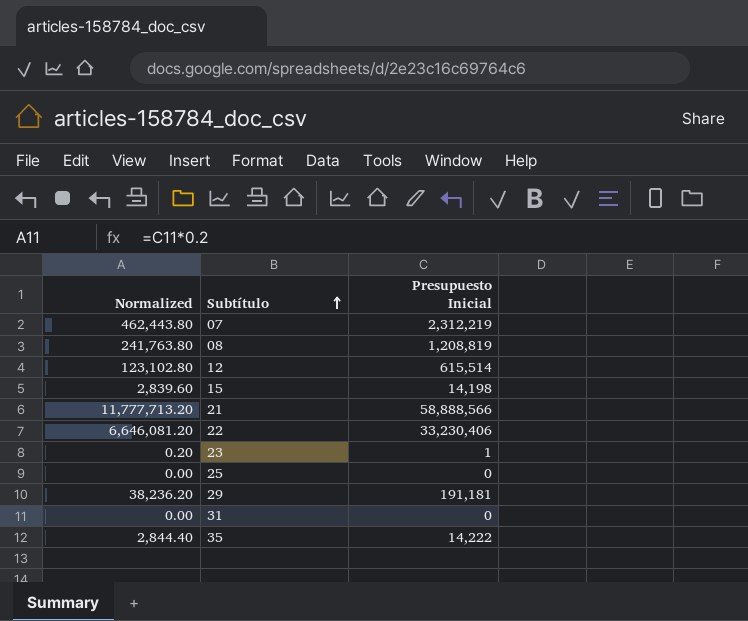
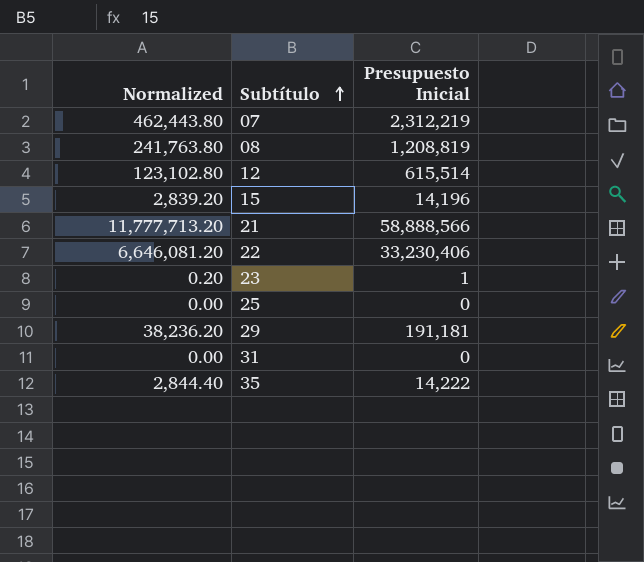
15 | Normalized: 2,839.60 -> 2,839.20
15 | Presupuesto Inicial: 14,198 -> 14,196

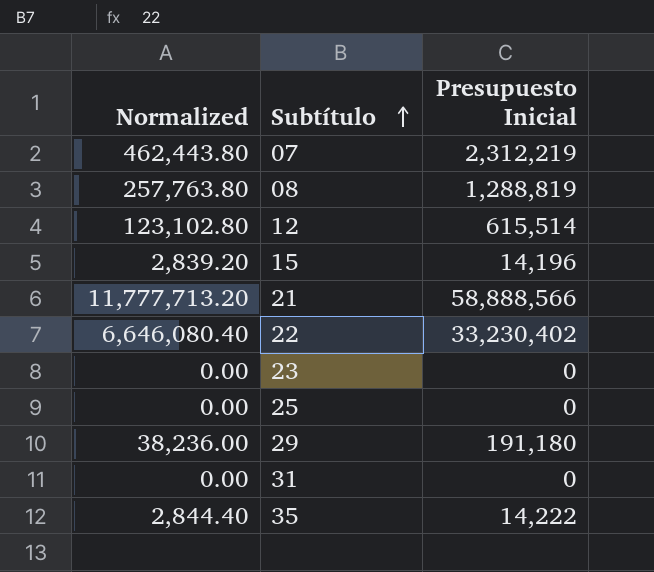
08 | Normalized: 241,763.80 -> 257,763.80
08 | Presupuesto Inicial: 1,208,819 -> 1,288,819
22 | Normalized: 6,646,081.20 -> 6,646,080.40
22 | Presupuesto Inicial: 33,230,406 -> 33,230,402
23 | Normalized: 0.20 -> 0.00
23 | Presupuesto Inicial: 1 -> 0
29 | Normalized: 38,236.20 -> 38,236.00
29 | Presupuesto Inicial: 191,181 -> 191,180

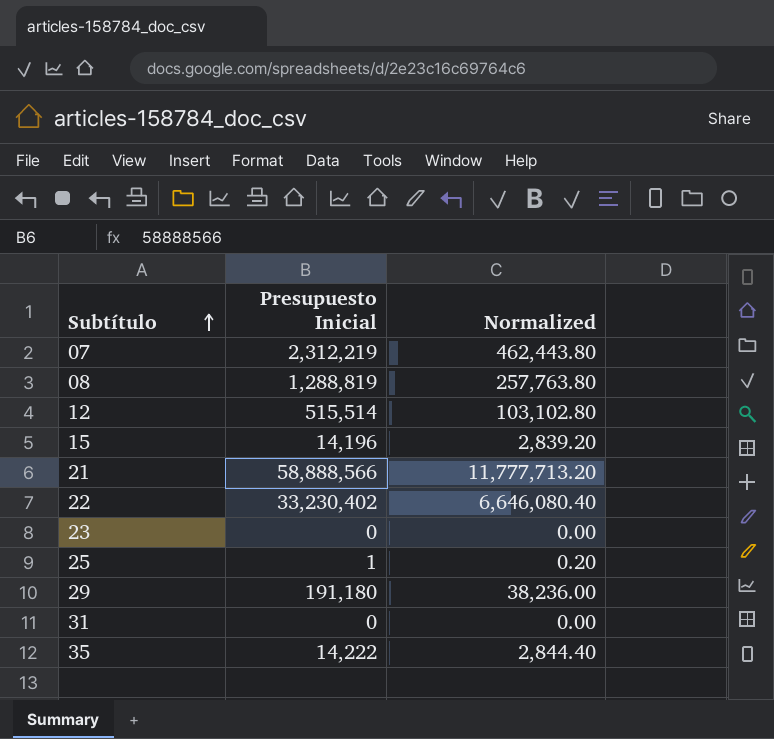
column Normalized | position: 1 -> 3
12 | Presupuesto Inicial: 615,514 -> 515,514
12 | Normalized: 123,102.80 -> 103,102.80
25 | Presupuesto Inicial: 0 -> 1
25 | Normalized: 0.00 -> 0.20

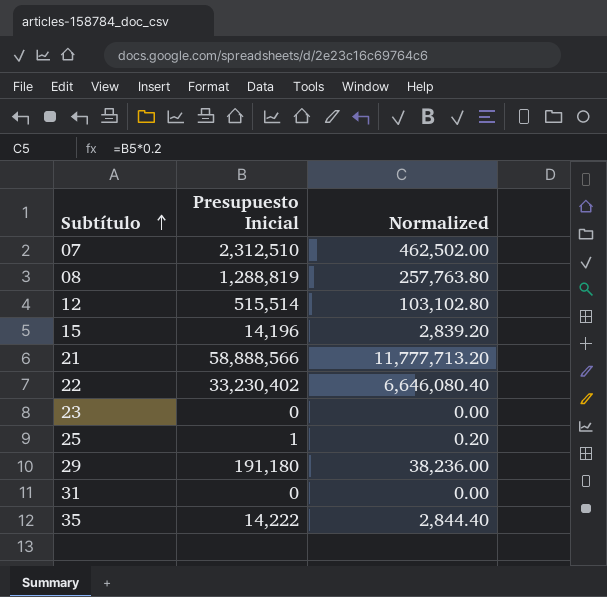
07 | Presupuesto Inicial: 2,312,219 -> 2,312,510
07 | Normalized: 462,443.80 -> 462,502.00

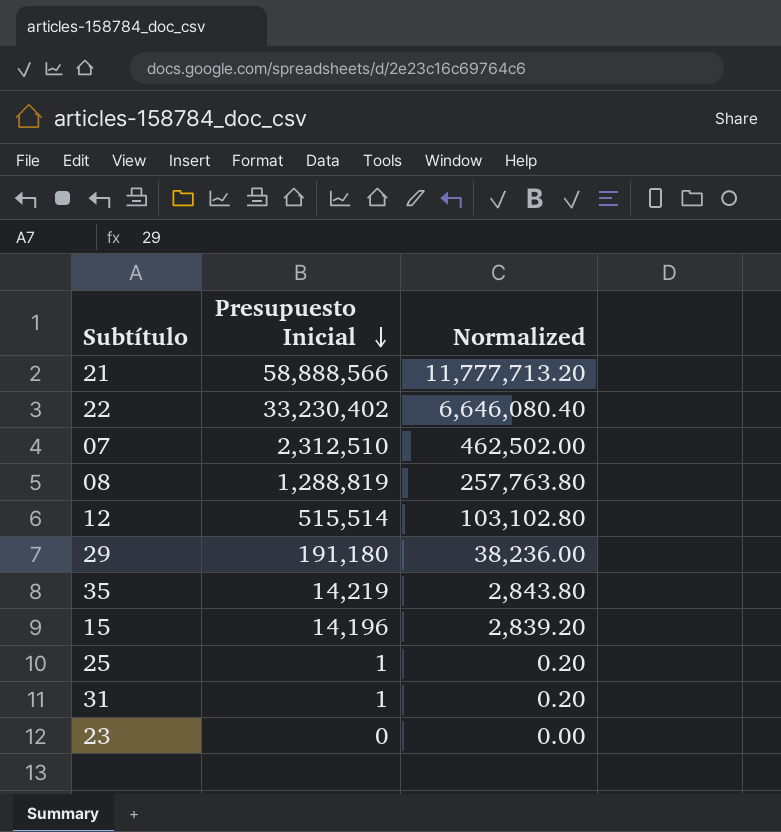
row order: Subtítulo ascending -> Presupuesto Inicial descending
35 | Presupuesto Inicial: 14,222 -> 14,219
35 | Normalized: 2,844.40 -> 2,843.80
31 | Presupuesto Inicial: 0 -> 1
31 | Normalized: 0.00 -> 0.20

